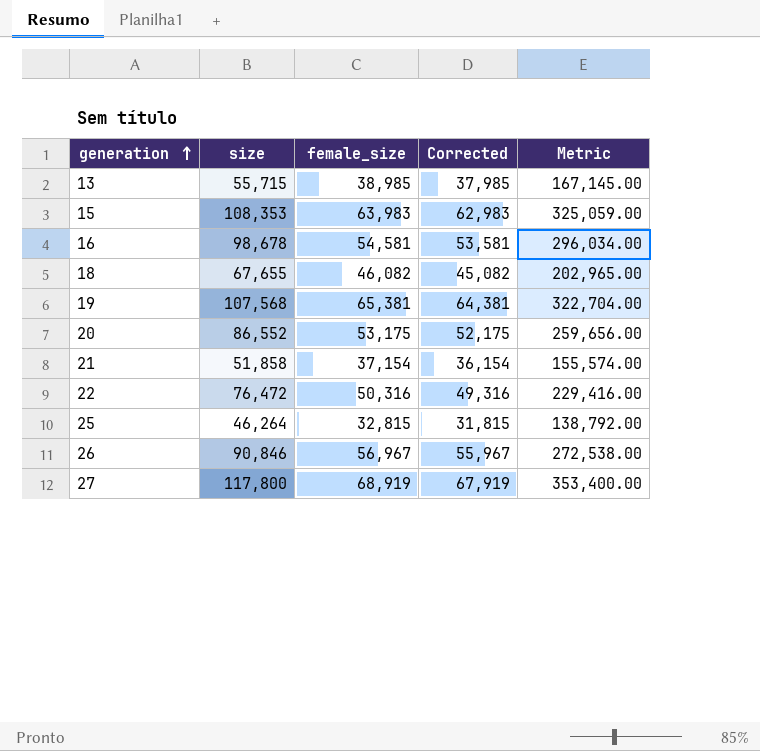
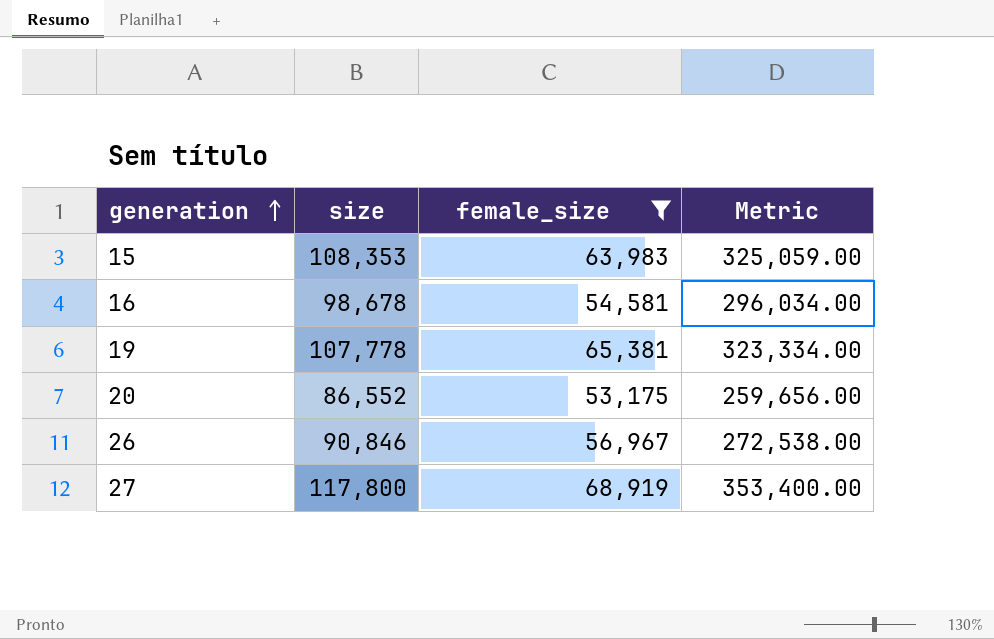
filter: none -> female_size >= 53,175
column Corrected | formula: [female_size] - 1000 -> none
19 | size: 107,568 -> 107,778
19 | Metric: 322,704.00 -> 323,334.00

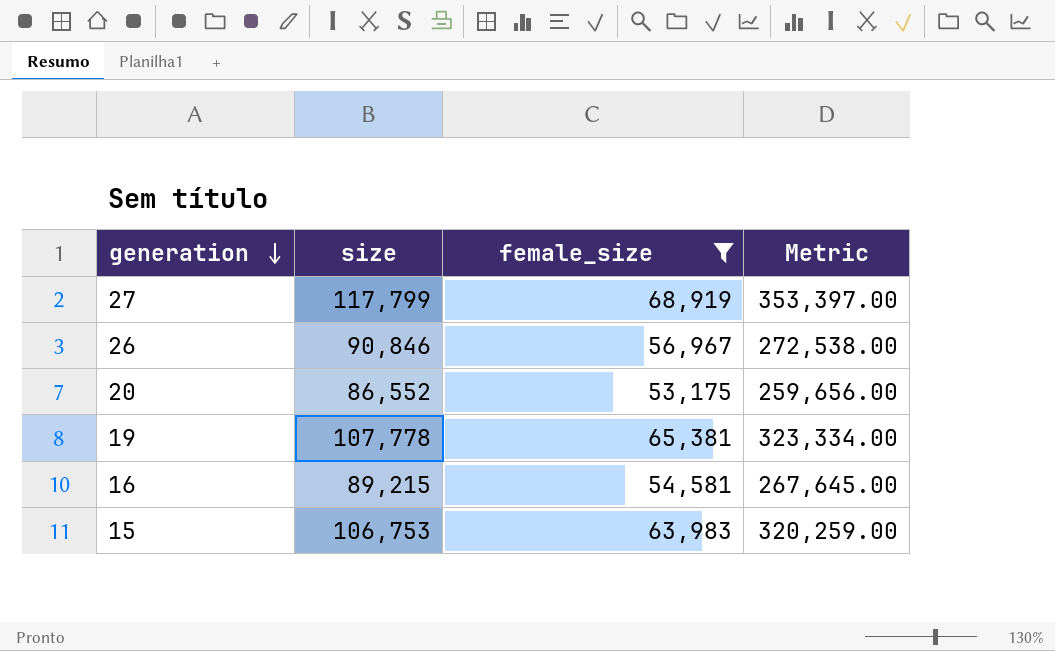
row order: generation ascending -> generation descending
27 | size: 117,800 -> 117,799
27 | Metric: 353,400.00 -> 353,397.00
16 | size: 98,678 -> 89,215
16 | Metric: 296,034.00 -> 267,645.00
15 | size: 108,353 -> 106,753
15 | Metric: 325,059.00 -> 320,259.00

